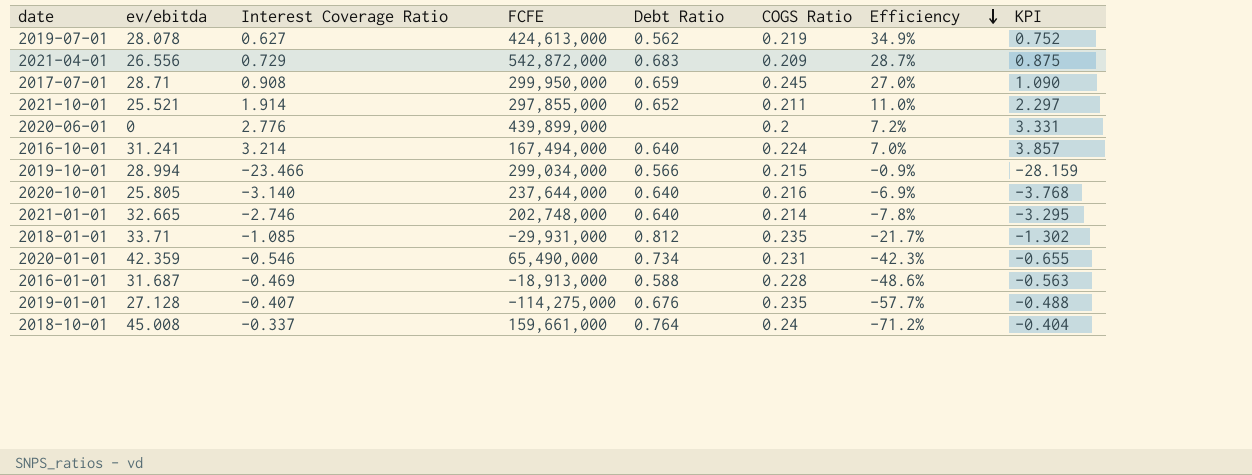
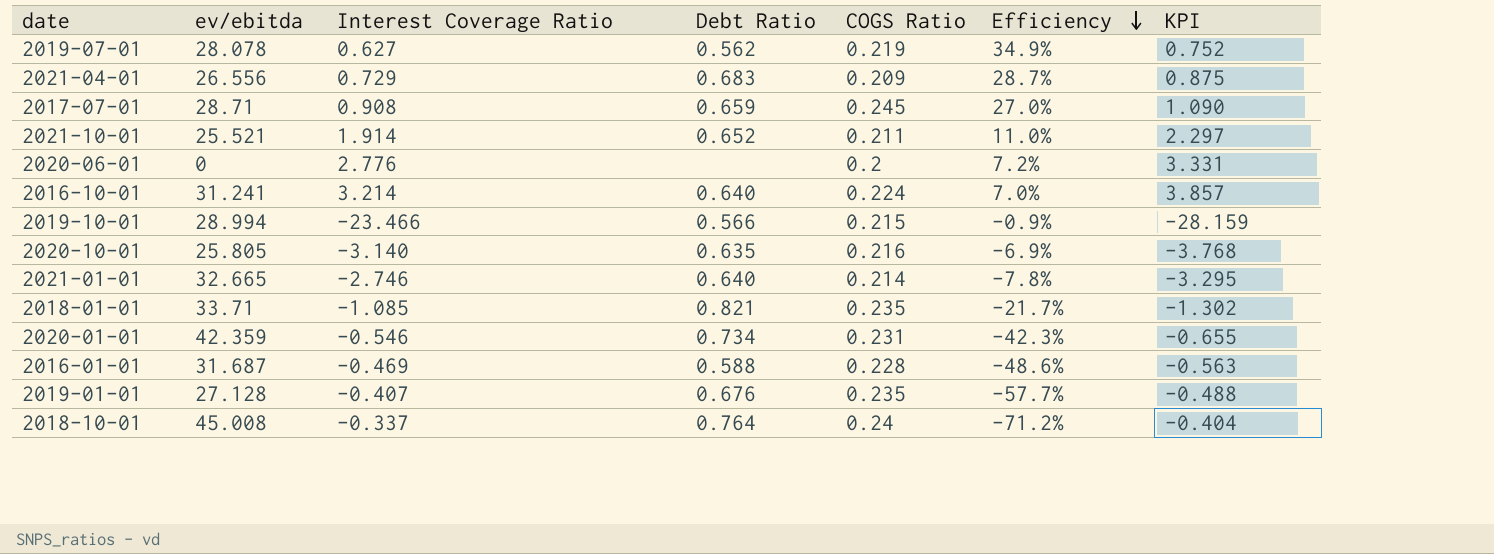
column FCFE | position: 4 -> none
2020-10-01 | Debt Ratio: 0.640 -> 0.635
2018-01-01 | Debt Ratio: 0.812 -> 0.821

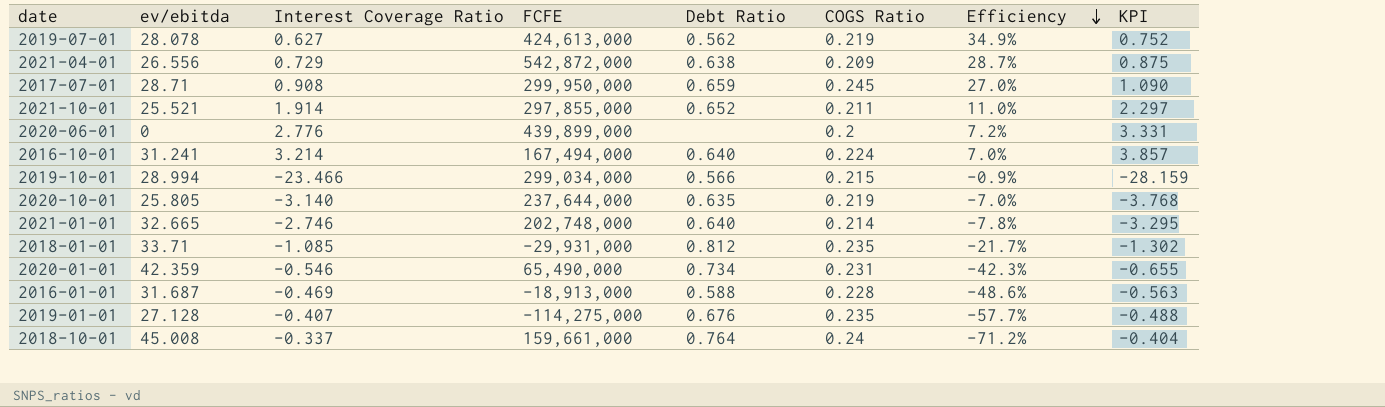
column FCFE | position: none -> 4
2021-04-01 | Debt Ratio: 0.683 -> 0.638
2020-10-01 | COGS Ratio: 0.216 -> 0.219
2020-10-01 | Efficiency: -6.9% -> -7.0%
2018-01-01 | Debt Ratio: 0.821 -> 0.812

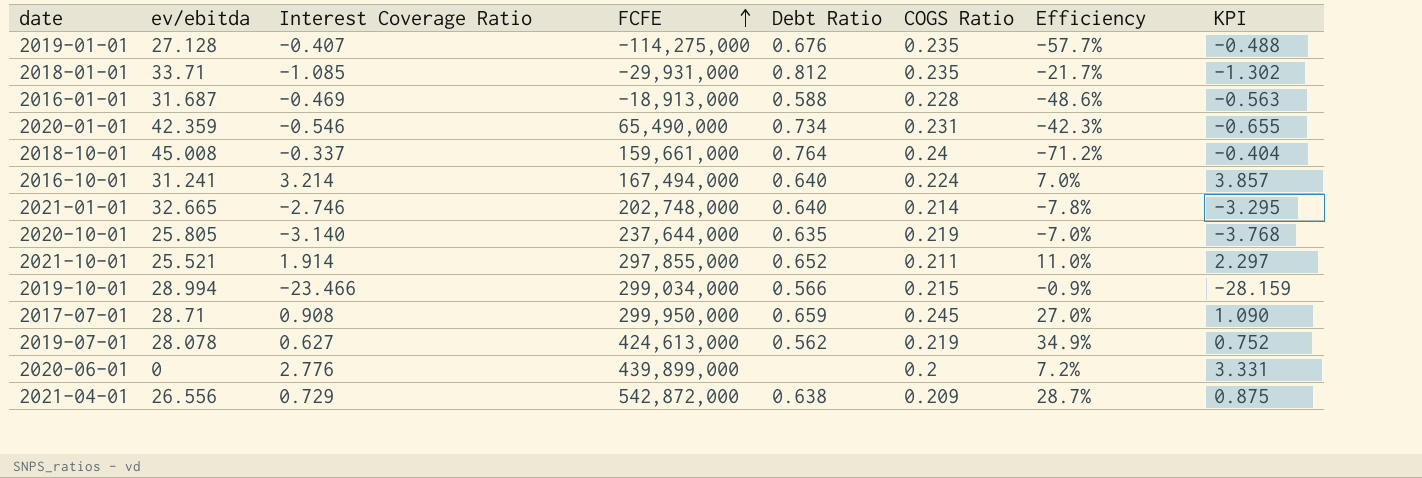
row order: Efficiency descending -> FCFE ascending

